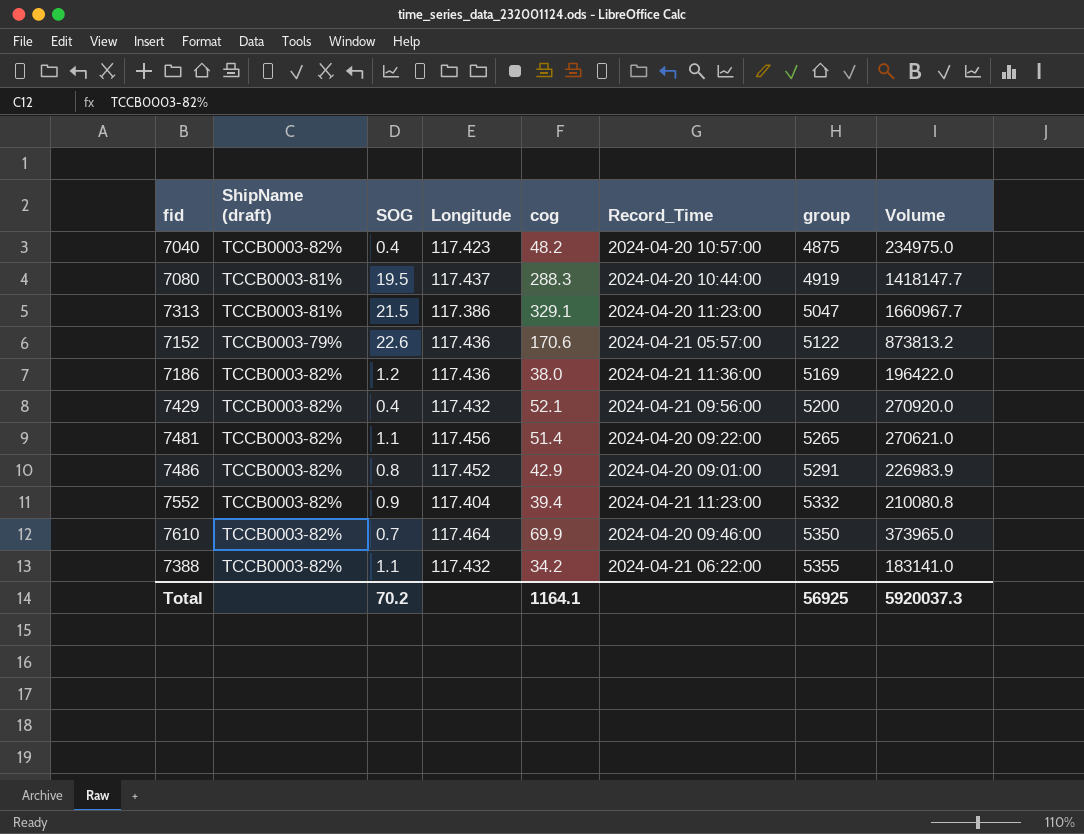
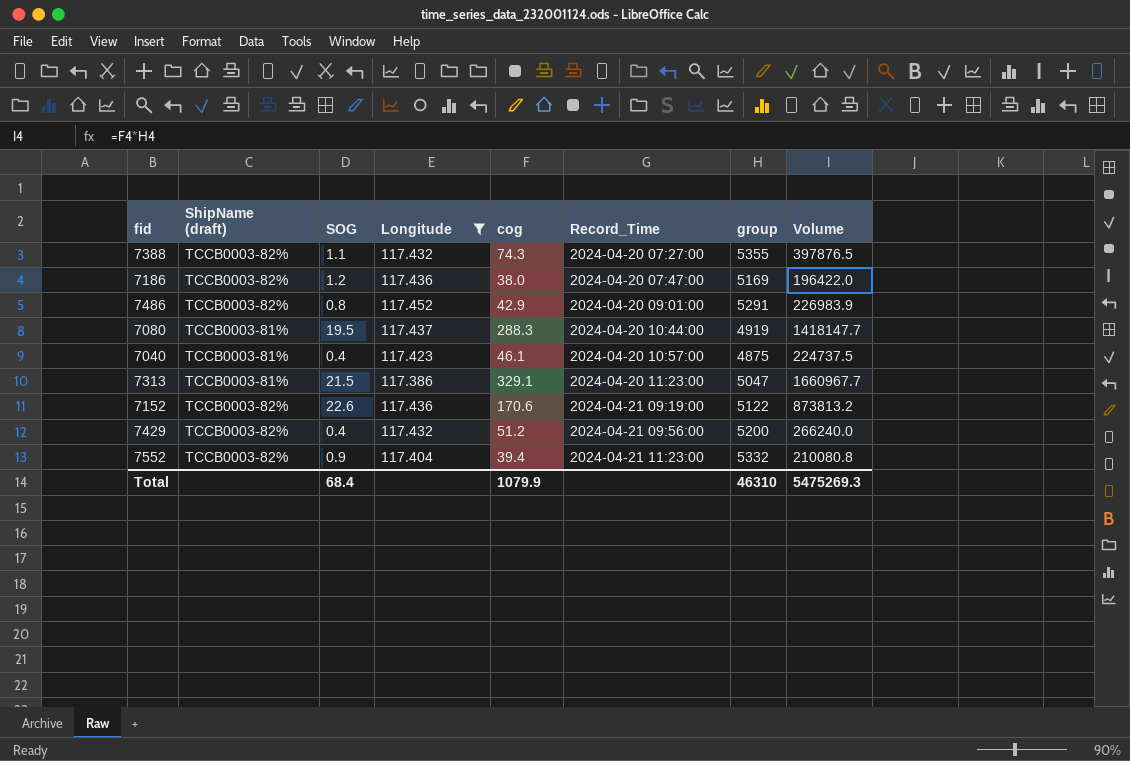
filter: none -> Longitude <= 117.452
row order: group ascending -> Record_Time ascending
7388 | cog: 34.2 -> 74.3
7388 | Record_Time: 2024-04-21 06:22:00 -> 2024-04-20 07:27:00
7388 | Volume: 183141.0 -> 397876.5
7186 | Record_Time: 2024-04-21 11:36:00 -> 2024-04-20 07:47:00
7040 | ShipName (draft): TCCB0003-82% -> TCCB0003-81%
7040 | cog: 48.2 -> 46.1
7040 | Volume: 234975.0 -> 224737.5
7152 | ShipName (draft): TCCB0003-79% -> TCCB0003-82%
7152 | Record_Time: 2024-04-21 05:57:00 -> 2024-04-21 09:19:00
7429 | cog: 52.1 -> 51.2
7429 | Volume: 270920.0 -> 266240.0
Total | SOG: 70.2 -> 68.4
Total | cog: 1164.1 -> 1079.9
Total | group: 56925 -> 46310
Total | Volume: 5920037.3 -> 5475269.3

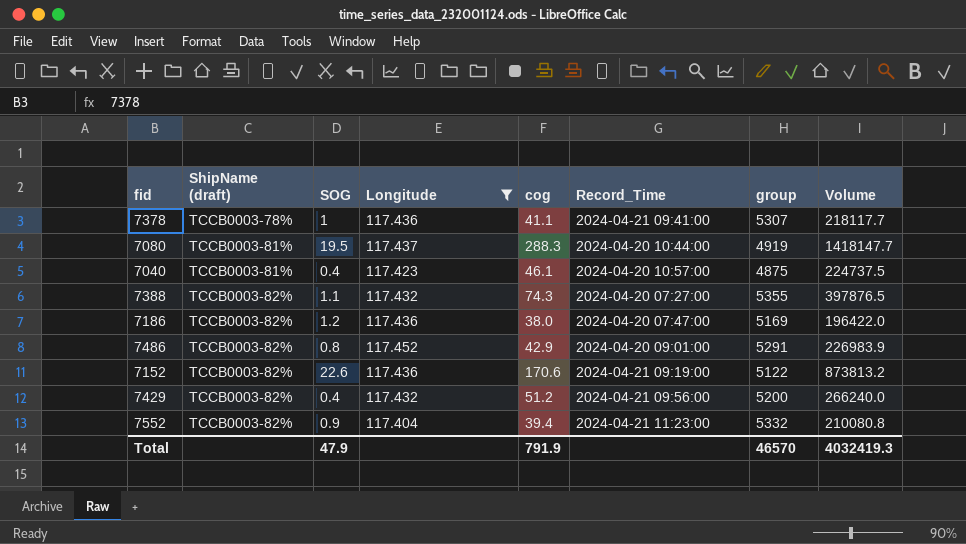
row order: Record_Time ascending -> ShipName (draft) ascending
row 7313: TCCB0003-81% | 21.5 | 117.386 | 329.1 | 2024-04-20 11:23:00 | 5047 | 1660967.7 -> none
row 7378: none -> TCCB0003-78% | 1 | 117.436 | 41.1 | 2024-04-21 09:41:00 | 5307 | 218117.7
Total | SOG: 68.4 -> 47.9
Total | cog: 1079.9 -> 791.9
Total | group: 46310 -> 46570
Total | Volume: 5475269.3 -> 4032419.3

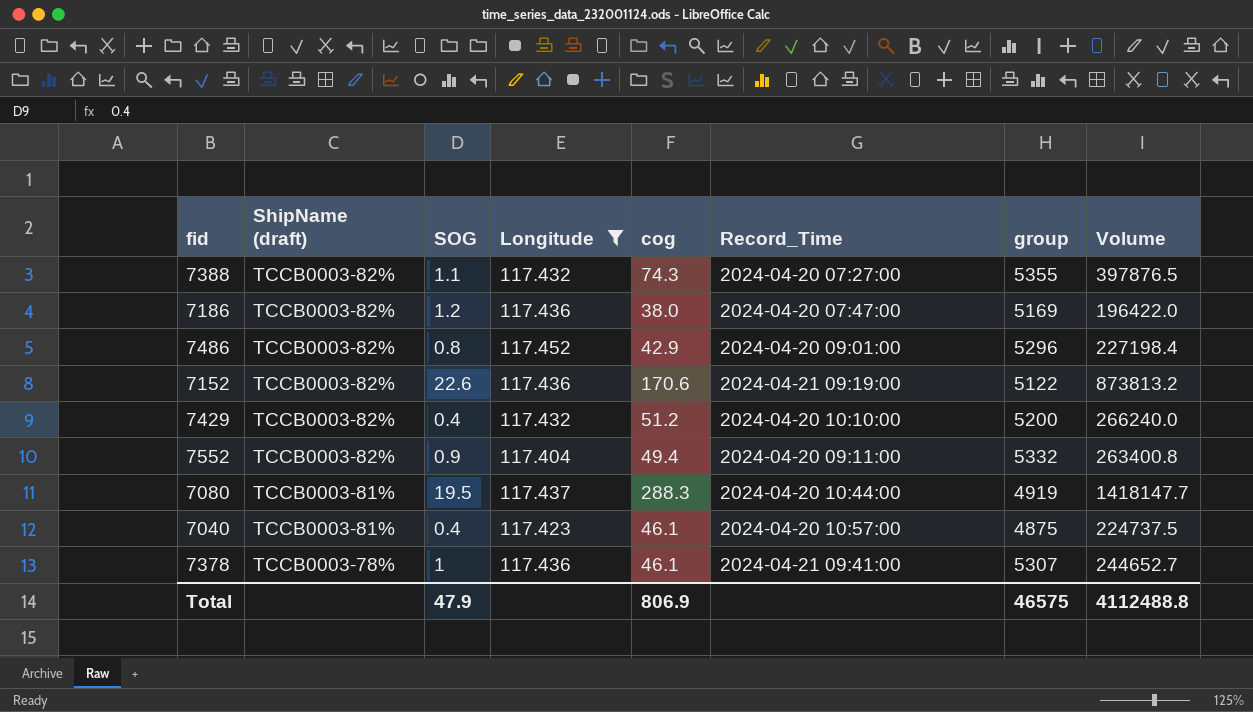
row order: ShipName (draft) ascending -> ShipName (draft) descending
7486 | group: 5291 -> 5296
7486 | Volume: 226983.9 -> 227198.4
7429 | Record_Time: 2024-04-21 09:56:00 -> 2024-04-20 10:10:00
7552 | cog: 39.4 -> 49.4
7552 | Record_Time: 2024-04-21 11:23:00 -> 2024-04-20 09:11:00
7552 | Volume: 210080.8 -> 263400.8
7378 | cog: 41.1 -> 46.1
7378 | Volume: 218117.7 -> 244652.7
Total | cog: 791.9 -> 806.9
Total | group: 46570 -> 46575
Total | Volume: 4032419.3 -> 4112488.8

